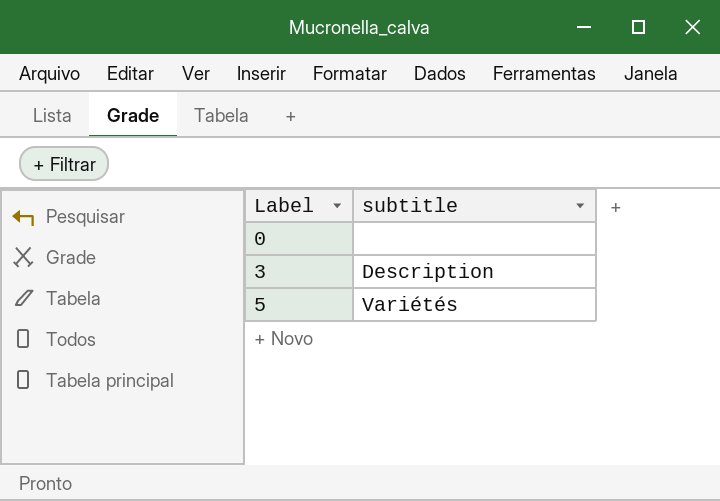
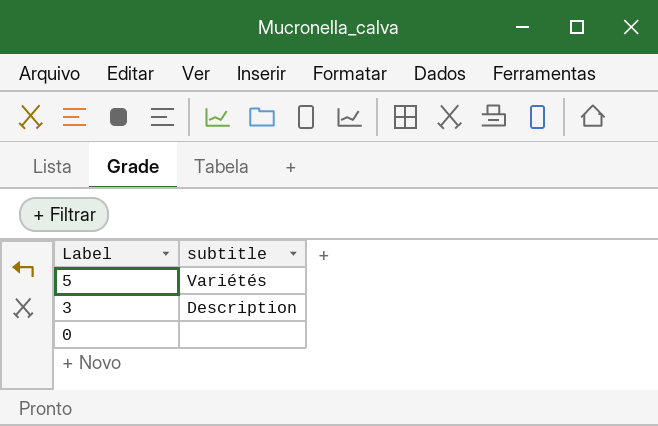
row order: Label ascending -> Label descending

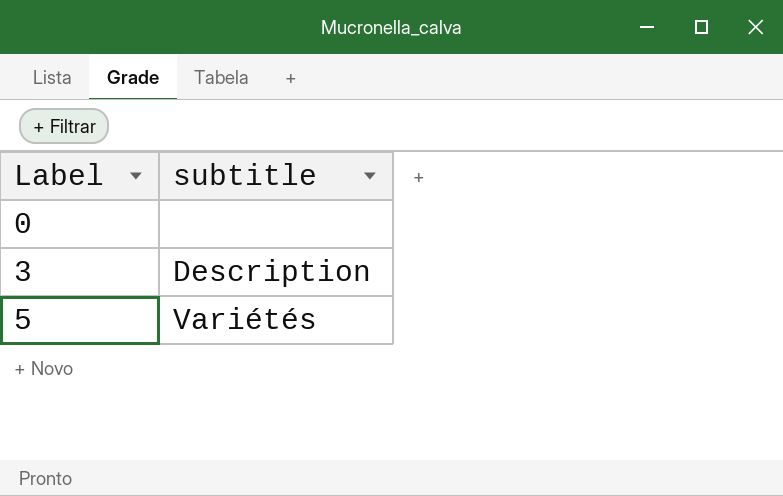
row order: Label descending -> Label ascending

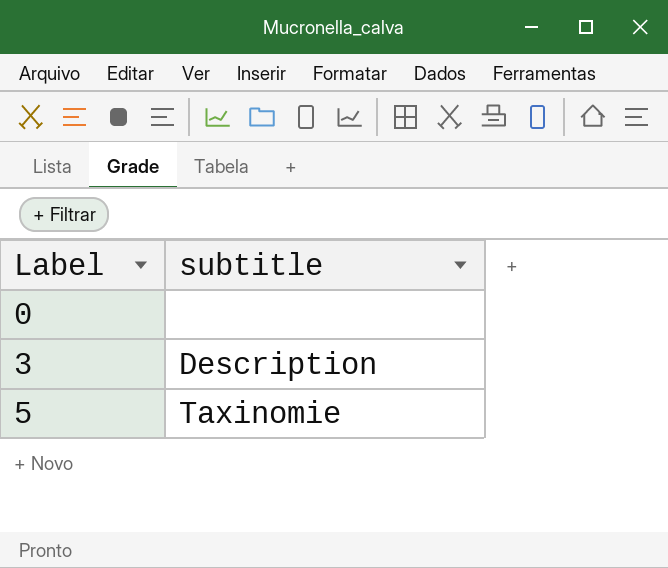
5 | subtitle: Variétés -> Taxinomie

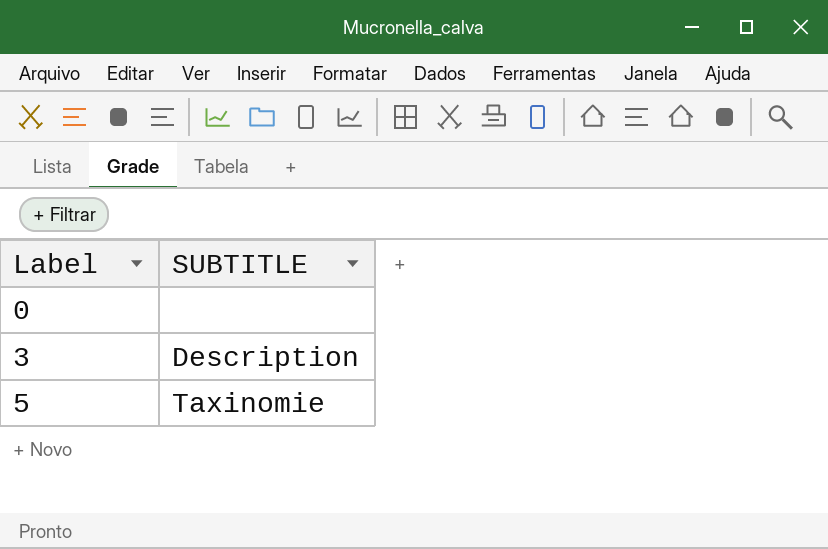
column name: subtitle -> SUBTITLE

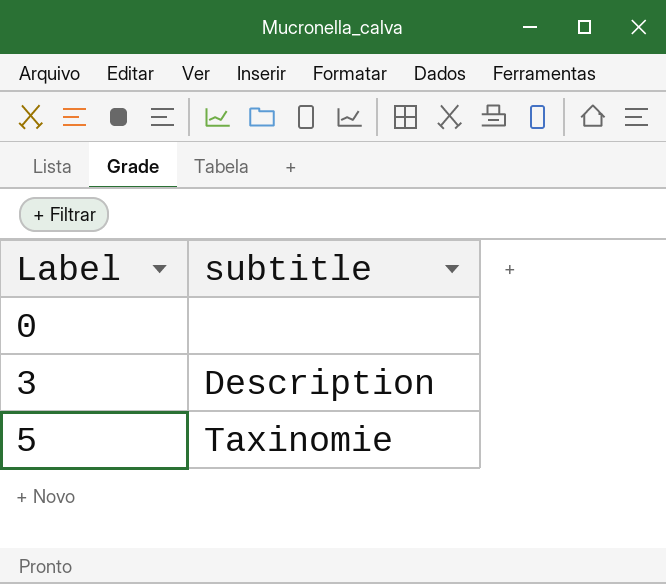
column name: SUBTITLE -> subtitle

